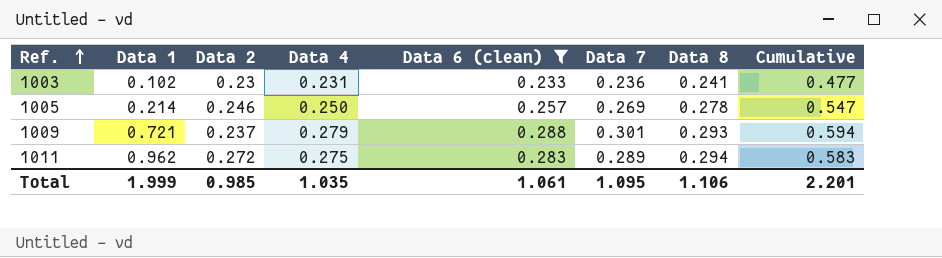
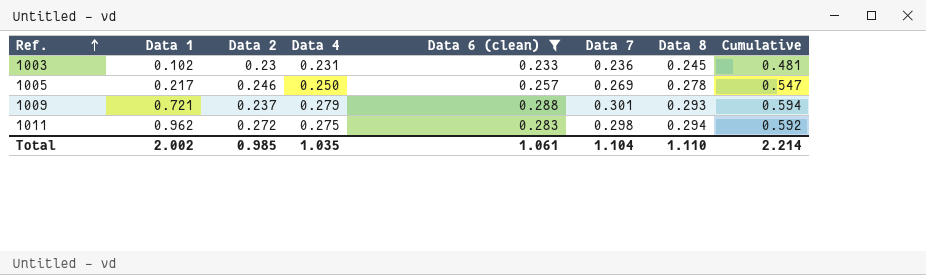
1003 | Data 8: 0.241 -> 0.245
1003 | Cumulative: 0.477 -> 0.481
1005 | Data 1: 0.214 -> 0.217
1011 | Data 7: 0.289 -> 0.298
1011 | Cumulative: 0.583 -> 0.592
Total | Data 1: 1.999 -> 2.002
Total | Data 7: 1.095 -> 1.104
Total | Data 8: 1.106 -> 1.110
Total | Cumulative: 2.201 -> 2.214

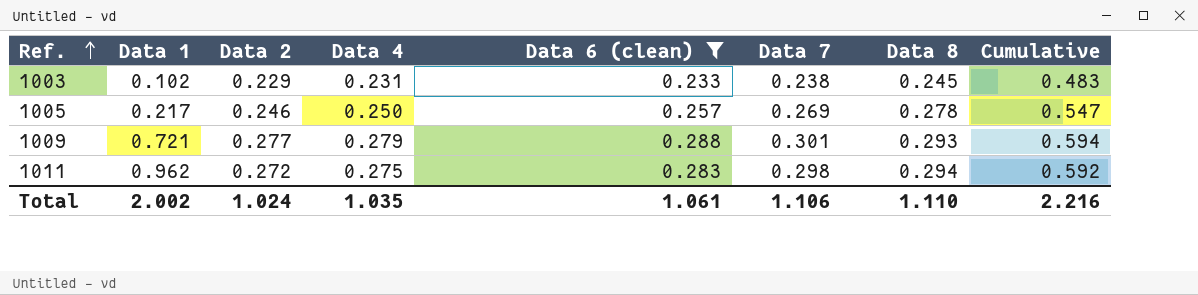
1003 | Data 2: 0.23 -> 0.229
1003 | Data 7: 0.236 -> 0.238
1003 | Cumulative: 0.481 -> 0.483
1009 | Data 2: 0.237 -> 0.277
Total | Data 2: 0.985 -> 1.024
Total | Data 7: 1.104 -> 1.106
Total | Cumulative: 2.214 -> 2.216

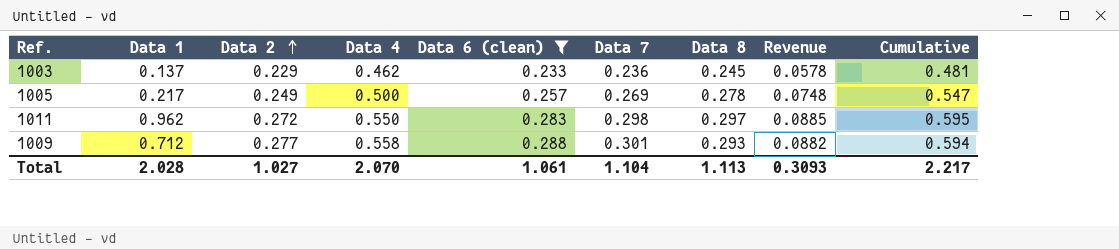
row order: Ref. ascending -> Data 2 ascending
column Revenue | formula: none -> [Data 7] * [Data 8]
1003 | Data 1: 0.102 -> 0.137
1003 | Data 4: 0.231 -> 0.462
1003 | Data 7: 0.238 -> 0.236
1003 | Cumulative: 0.483 -> 0.481
1005 | Data 2: 0.246 -> 0.249
1005 | Data 4: 0.250 -> 0.500
1011 | Data 4: 0.275 -> 0.550
1011 | Data 8: 0.294 -> 0.297
1011 | Cumulative: 0.592 -> 0.595
1009 | Data 1: 0.721 -> 0.712
1009 | Data 4: 0.279 -> 0.558
Total | Data 1: 2.002 -> 2.028
Total | Data 2: 1.024 -> 1.027
Total | Data 4: 1.035 -> 2.070
Total | Data 7: 1.106 -> 1.104
Total | Data 8: 1.110 -> 1.113
Total | Cumulative: 2.216 -> 2.217

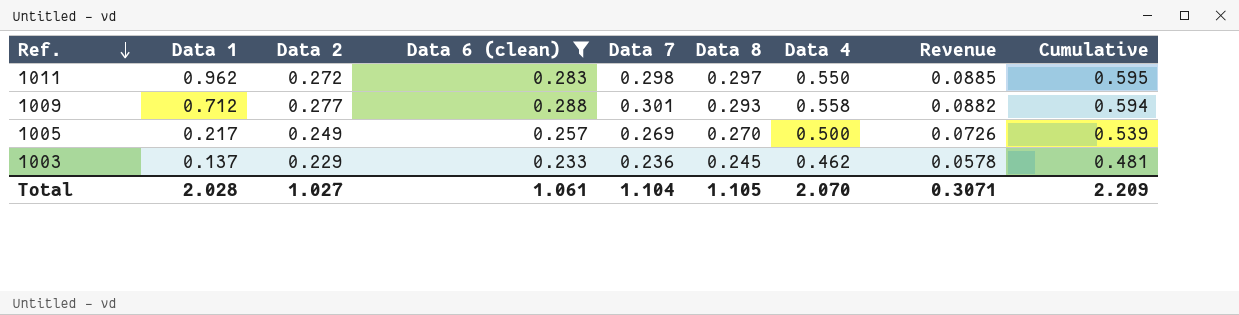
row order: Data 2 ascending -> Ref. descending
column Data 4 | position: 4 -> 7
1005 | Data 8: 0.278 -> 0.270
1005 | Revenue: 0.0748 -> 0.0726
1005 | Cumulative: 0.547 -> 0.539
Total | Data 8: 1.113 -> 1.105
Total | Revenue: 0.3093 -> 0.3071
Total | Cumulative: 2.217 -> 2.209

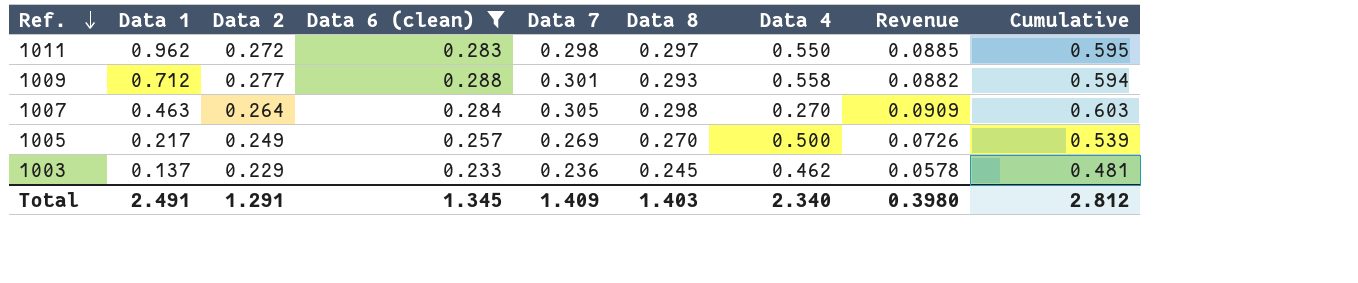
row 1007: none -> 0.463 | 0.264 | 0.284 | 0.305 | 0.298 | 0.270 | 0.0909 | 0.603
Total | Data 1: 2.028 -> 2.491
Total | Data 2: 1.027 -> 1.291
Total | Data 6 (clean): 1.061 -> 1.345
Total | Data 7: 1.104 -> 1.409
Total | Data 8: 1.105 -> 1.403
Total | Data 4: 2.070 -> 2.340
Total | Revenue: 0.3071 -> 0.3980
Total | Cumulative: 2.209 -> 2.812

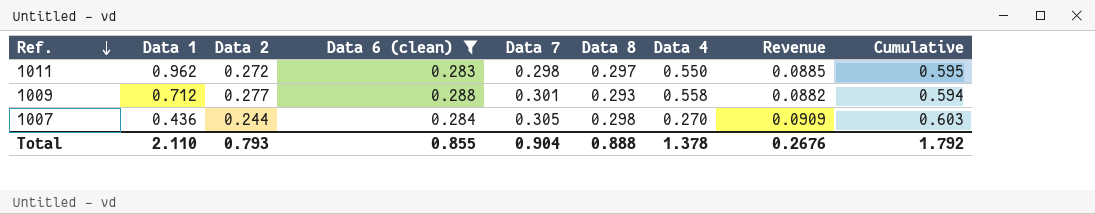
row 1005: 0.217 | 0.249 | 0.257 | 0.269 | 0.270 | 0.500 | 0.0726 | 0.539 -> none
row 1003: 0.137 | 0.229 | 0.233 | 0.236 | 0.245 | 0.462 | 0.0578 | 0.481 -> none
1007 | Data 1: 0.463 -> 0.436
1007 | Data 2: 0.264 -> 0.244
Total | Data 1: 2.491 -> 2.110
Total | Data 2: 1.291 -> 0.793
Total | Data 6 (clean): 1.345 -> 0.855
Total | Data 7: 1.409 -> 0.904
Total | Data 8: 1.403 -> 0.888
Total | Data 4: 2.340 -> 1.378
Total | Revenue: 0.3980 -> 0.2676
Total | Cumulative: 2.812 -> 1.792

